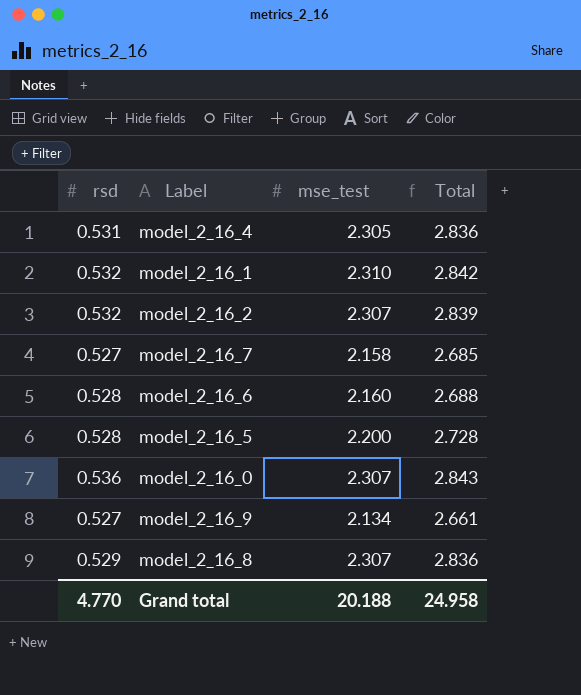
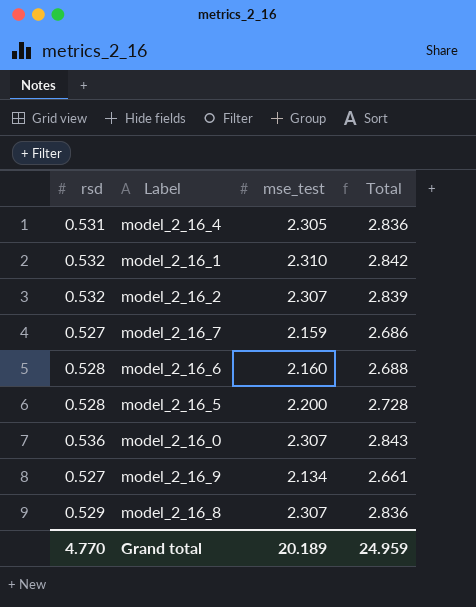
model_2_16_7 | mse_test: 2.158 -> 2.159
model_2_16_7 | Total: 2.685 -> 2.686
Grand total | mse_test: 20.188 -> 20.189
Grand total | Total: 24.958 -> 24.959

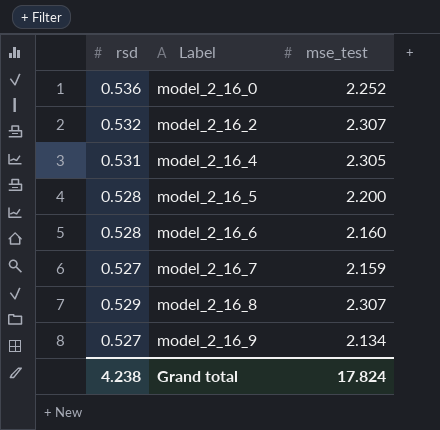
row order: none -> Label ascending
column Total | formula: [rsd] + [mse_test] -> none
row model_2_16_1: 0.532 | 2.310 | 2.842 -> none
model_2_16_0 | mse_test: 2.307 -> 2.252
Grand total | rsd: 4.770 -> 4.238
Grand total | mse_test: 20.189 -> 17.824

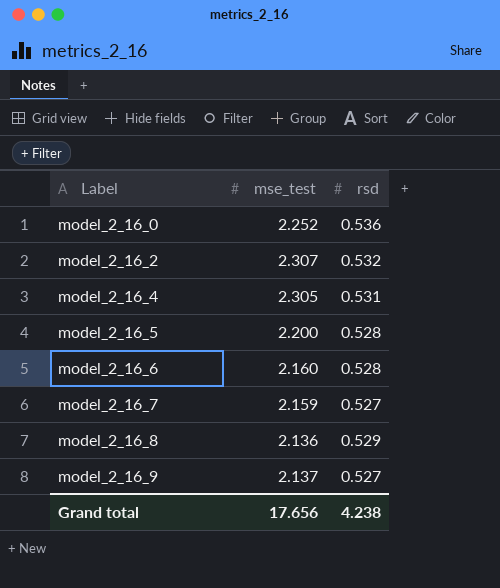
column rsd | position: 1 -> 3
model_2_16_8 | mse_test: 2.307 -> 2.136
model_2_16_9 | mse_test: 2.134 -> 2.137
Grand total | mse_test: 17.824 -> 17.656

